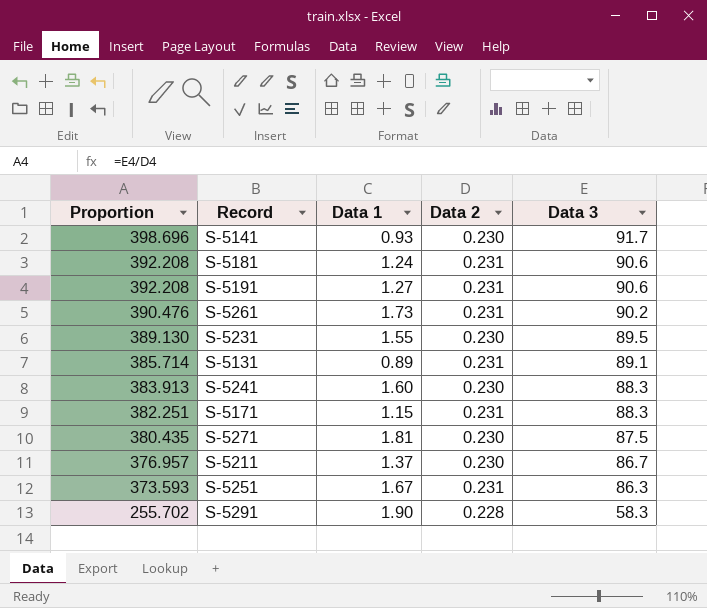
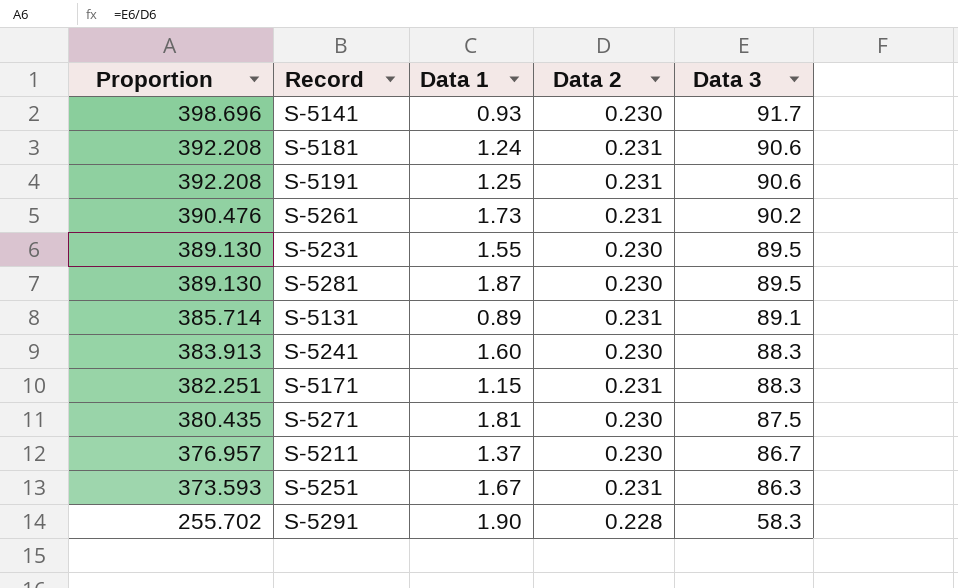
S-5191 | Data 1: 1.27 -> 1.25
row S-5281: none -> 389.130 | 1.87 | 0.230 | 89.5

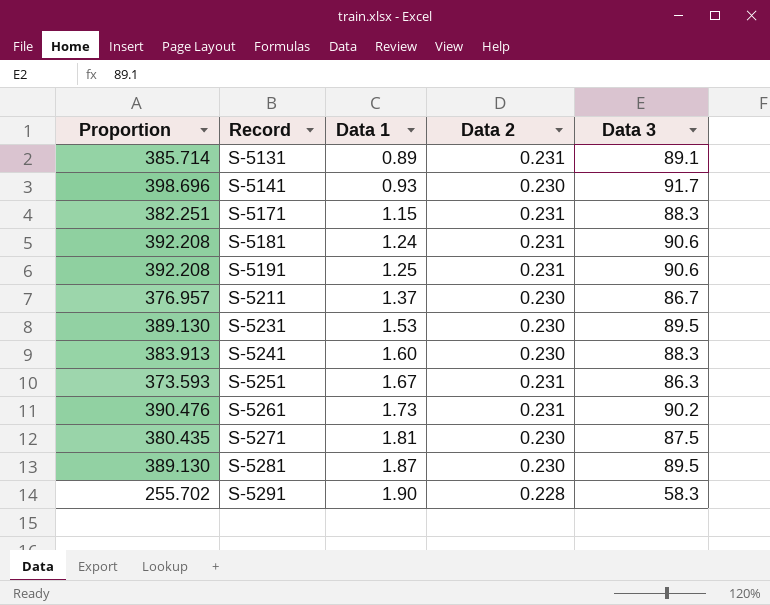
row order: Proportion descending -> Record ascending
S-5231 | Data 1: 1.55 -> 1.53

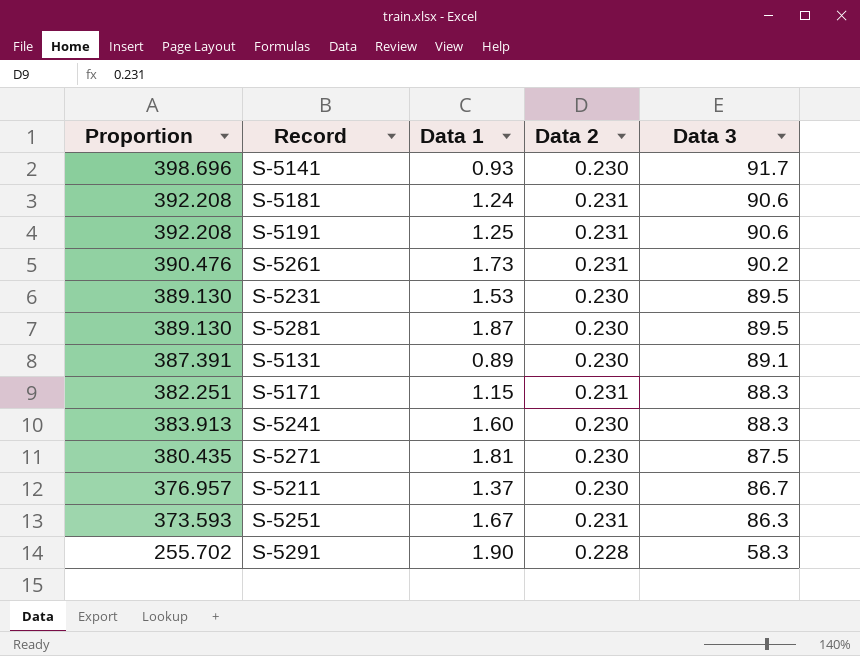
row order: Record ascending -> Data 3 descending
S-5131 | Proportion: 385.714 -> 387.391
S-5131 | Data 2: 0.231 -> 0.230

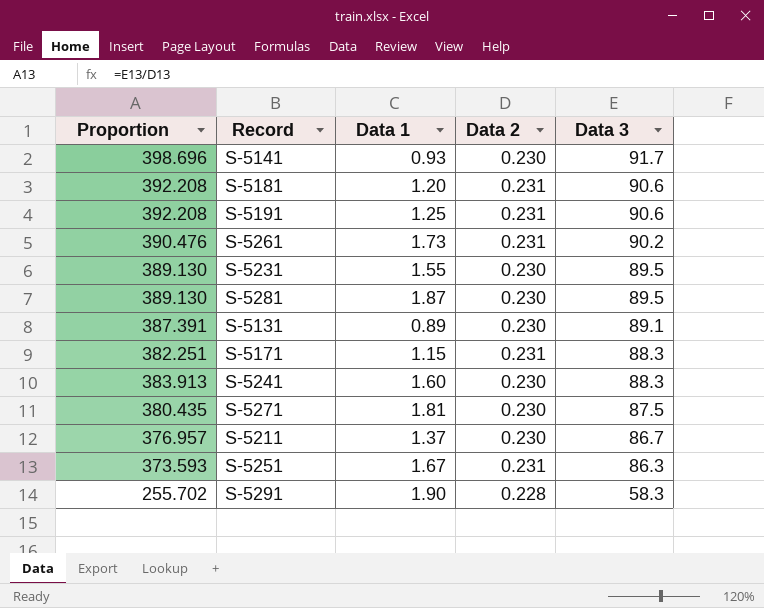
S-5181 | Data 1: 1.24 -> 1.20
S-5231 | Data 1: 1.53 -> 1.55

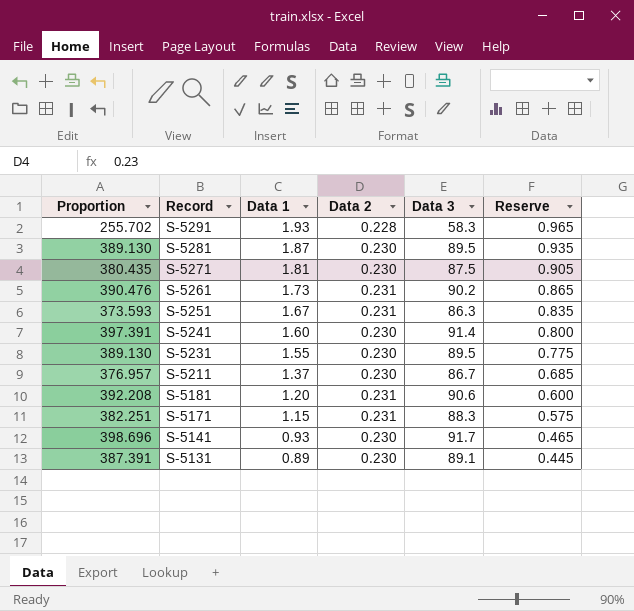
row order: Data 3 descending -> Record descending
column Reserve | formula: none -> [Data 1] * 0.5
row S-5191: 392.208 | 1.25 | 0.231 | 90.6 -> none
S-5291 | Data 1: 1.90 -> 1.93
S-5241 | Proportion: 383.913 -> 397.391
S-5241 | Data 3: 88.3 -> 91.4

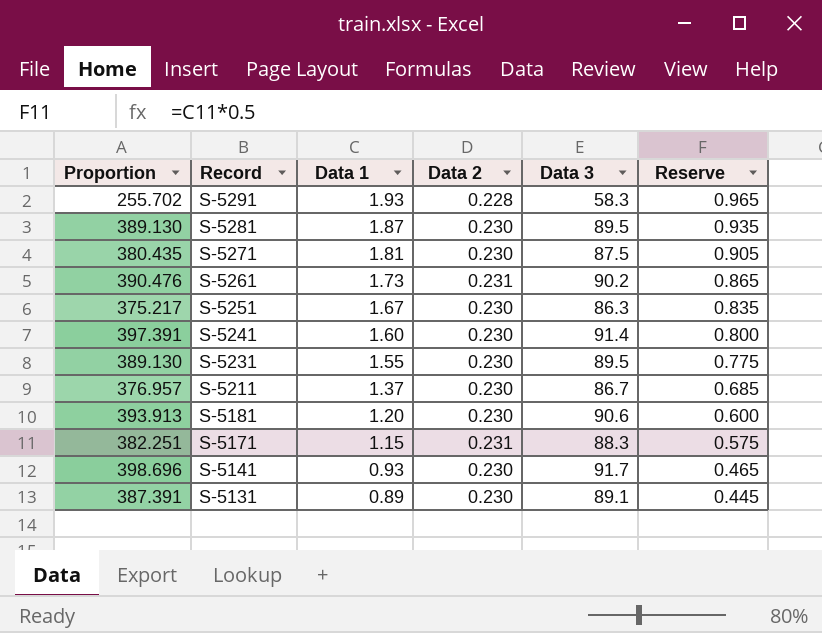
S-5251 | Proportion: 373.593 -> 375.217
S-5251 | Data 2: 0.231 -> 0.230
S-5181 | Proportion: 392.208 -> 393.913
S-5181 | Data 2: 0.231 -> 0.230

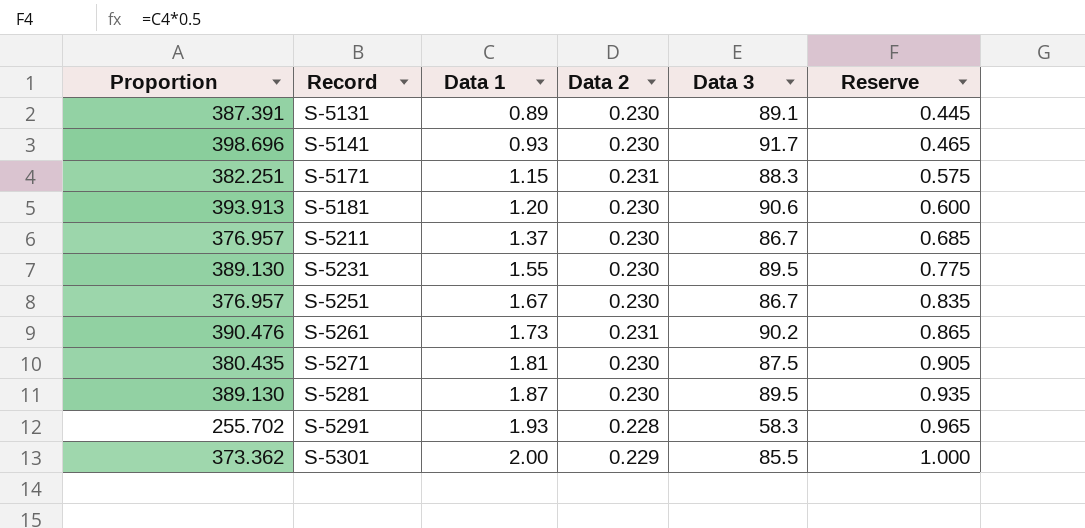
row order: Record descending -> Record ascending
row S-5241: 397.391 | 1.60 | 0.230 | 91.4 | 0.800 -> none
S-5251 | Proportion: 375.217 -> 376.957
S-5251 | Data 3: 86.3 -> 86.7
row S-5301: none -> 373.362 | 2.00 | 0.229 | 85.5 | 1.000

